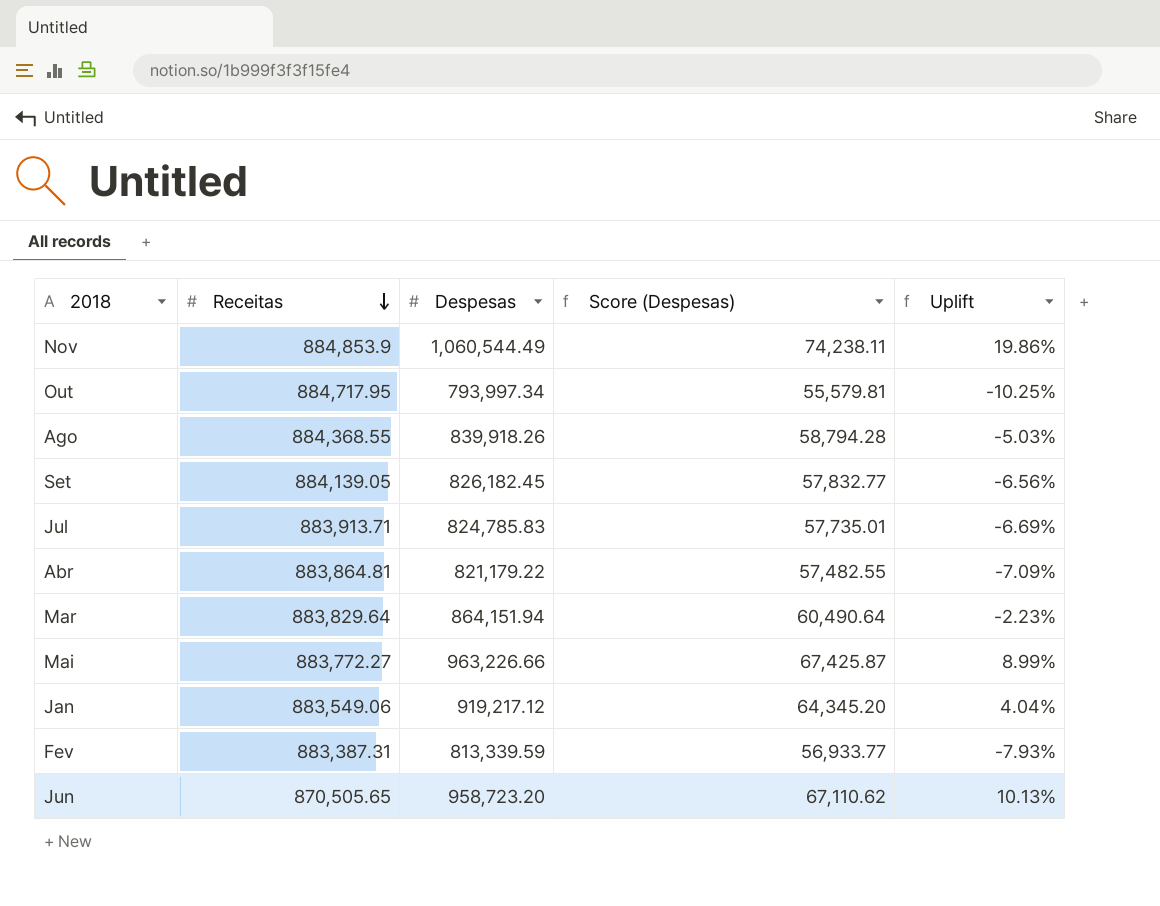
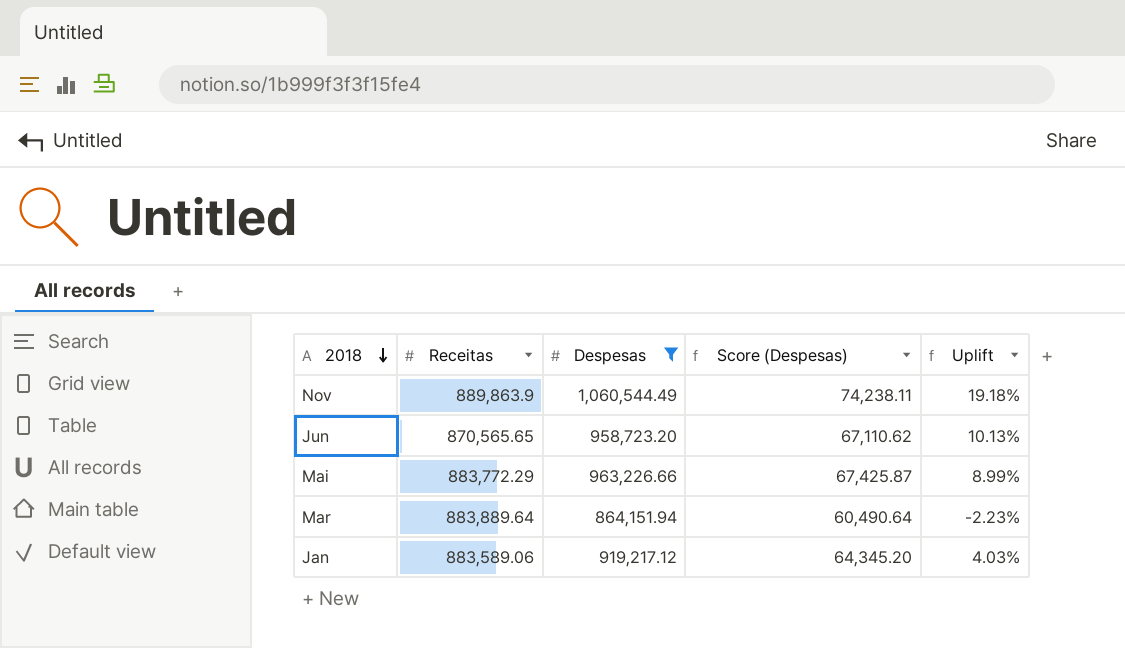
filter: none -> Despesas >= 864,151.94
row order: Receitas descending -> 2018 descending
Nov | Receitas: 884,853.9 -> 889,863.9
Nov | Uplift: 19.86% -> 19.18%
Jun | Receitas: 870,505.65 -> 870,565.65
Mai | Receitas: 883,772.27 -> 883,772.29
Mar | Receitas: 883,829.64 -> 883,889.64
Jan | Receitas: 883,549.06 -> 883,589.06
Jan | Uplift: 4.04% -> 4.03%

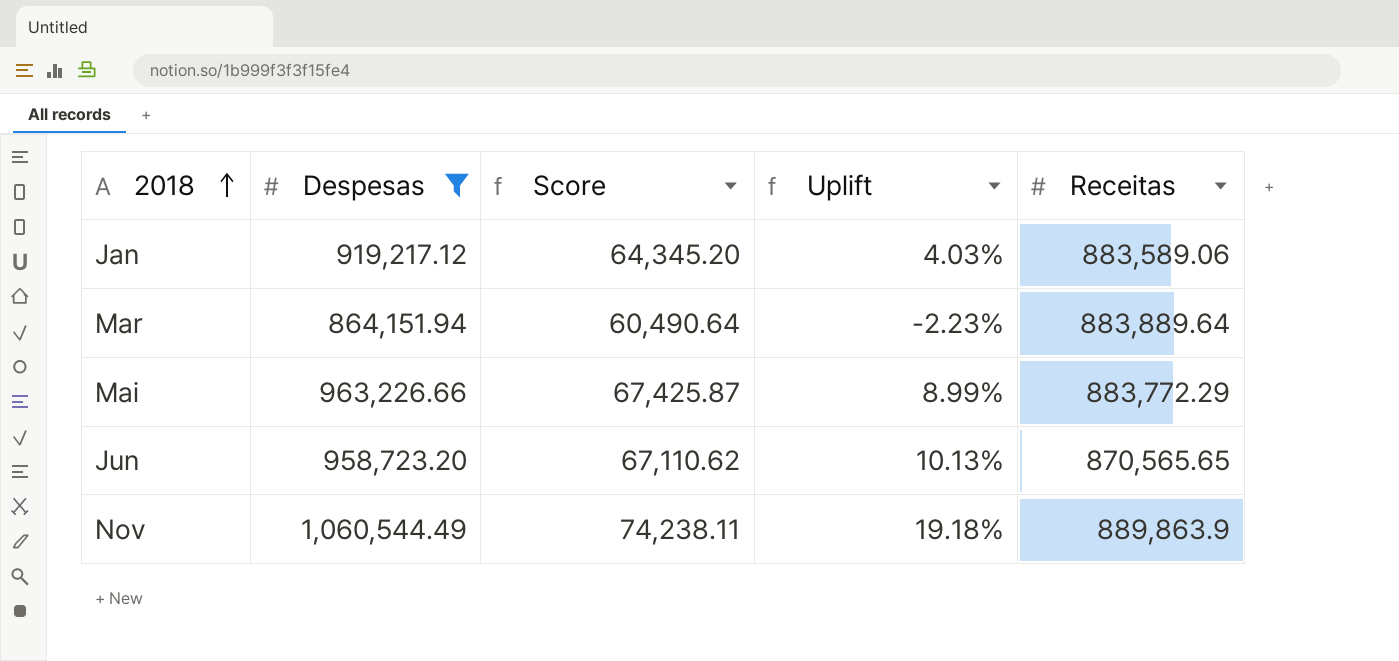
row order: 2018 descending -> 2018 ascending
column name: Score (Despesas) -> Score
column Receitas | position: 2 -> 5

